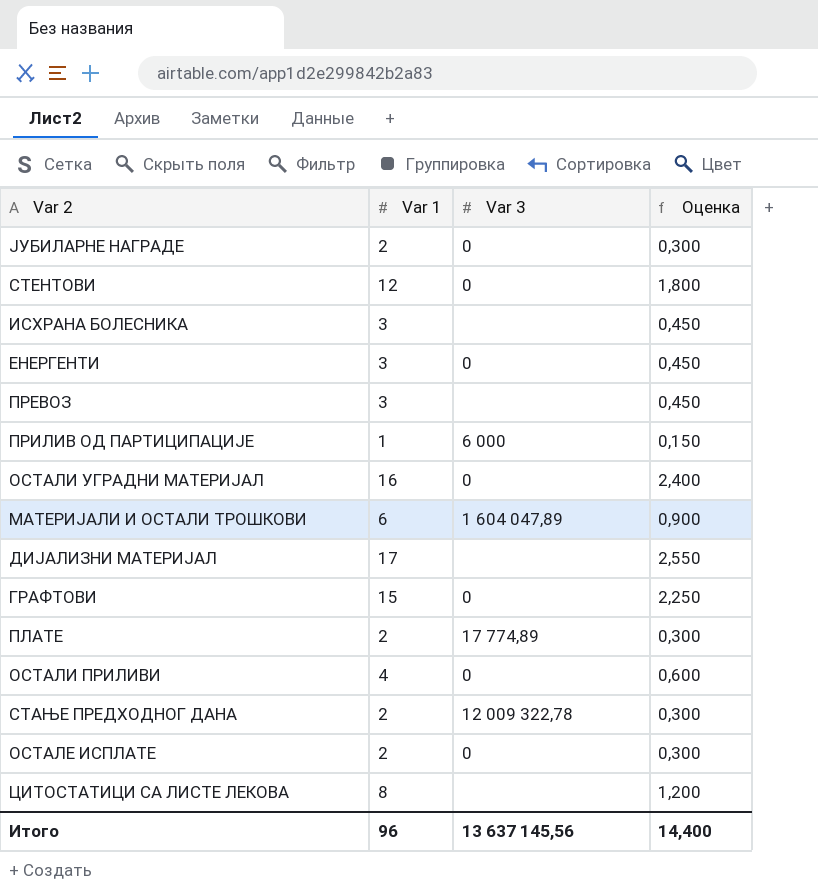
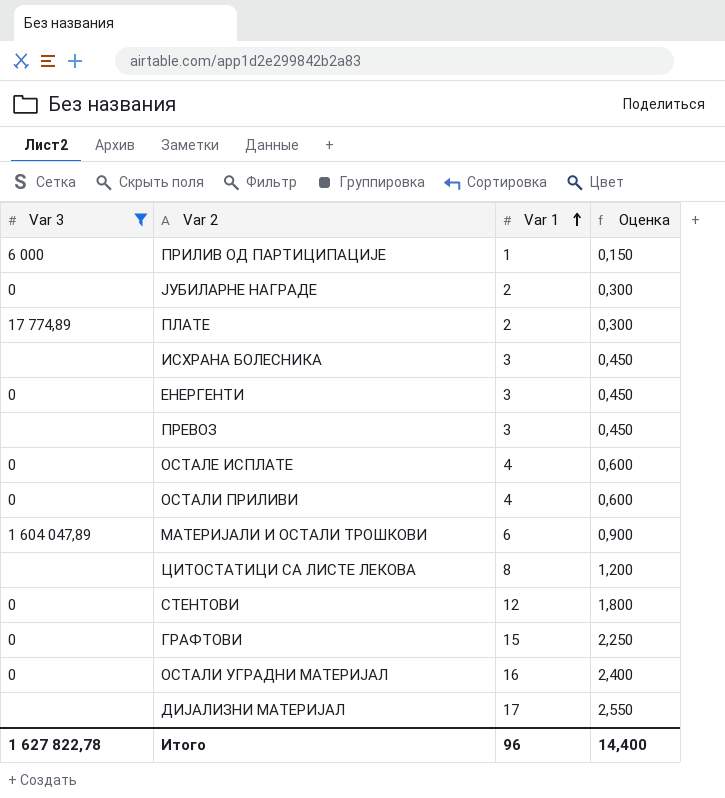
filter: none -> Var 3 != 12 009 322,78
row order: none -> Var 1 ascending
column Var 3 | position: 3 -> 1
ОСТАЛЕ ИСПЛАТЕ | Var 1: 2 -> 4
ОСТАЛЕ ИСПЛАТЕ | Оценка: 0,300 -> 0,600
Итого | Var 3: 13 637 145,56 -> 1 627 822,78

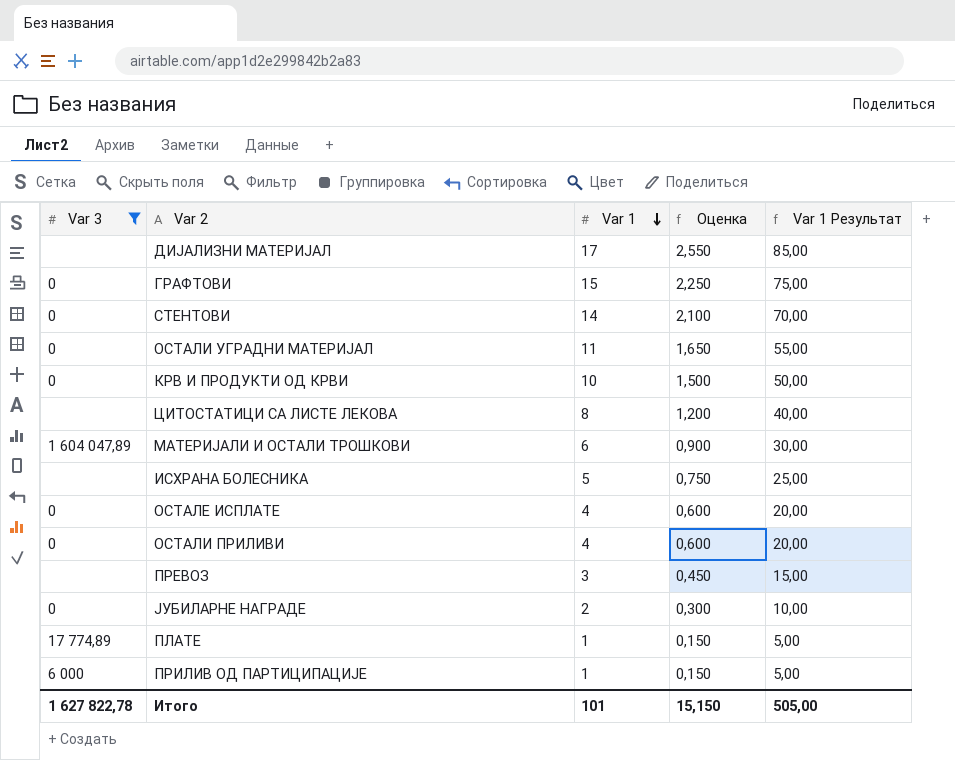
row order: Var 1 ascending -> Var 1 descending
column Var 1 Результат | formula: none -> [Var 1] * 5
row ЕНЕРГЕНТИ: 0 | 3 | 0,450 -> none
СТЕНТОВИ | Var 1: 12 -> 14
СТЕНТОВИ | Оценка: 1,800 -> 2,100
ОСТАЛИ УГРАДНИ МАТЕРИЈАЛ | Var 1: 16 -> 11
ОСТАЛИ УГРАДНИ МАТЕРИЈАЛ | Оценка: 2,400 -> 1,650
row КРВ И ПРОДУКТИ ОД КРВИ: none -> 0 | 10 | 1,500 | 50,00
ИСХРАНА БОЛЕСНИКА | Var 1: 3 -> 5
ИСХРАНА БОЛЕСНИКА | Оценка: 0,450 -> 0,750
ПЛАТЕ | Var 1: 2 -> 1
ПЛАТЕ | Оценка: 0,300 -> 0,150
Итого | Var 1: 96 -> 101
Итого | Оценка: 14,400 -> 15,150

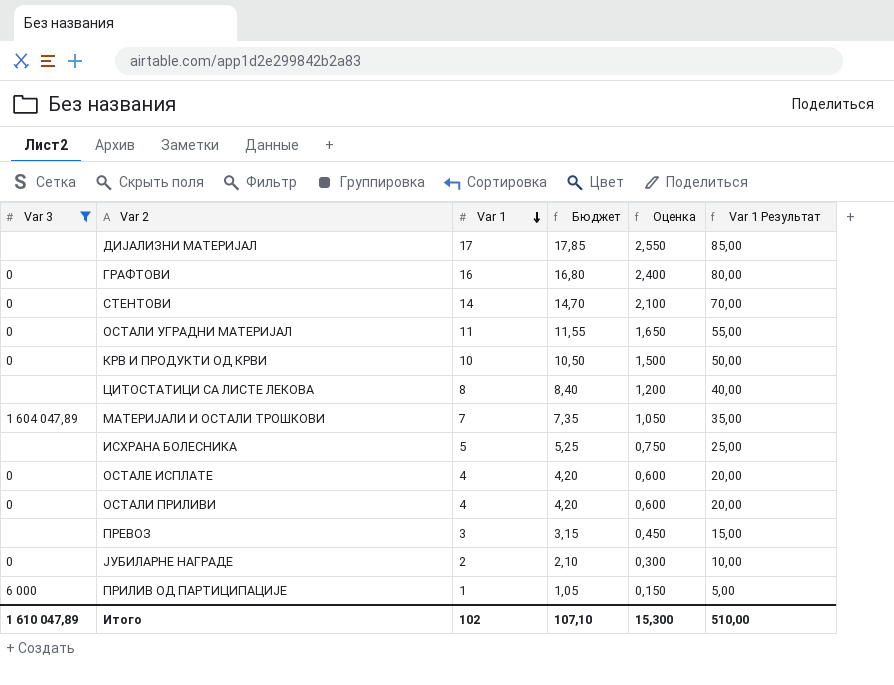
column Бюджет | formula: none -> [Var 1] * 1,05
row ПЛАТЕ: 17 774,89 | 1 | 0,150 | 5,00 -> none
ГРАФТОВИ | Var 1: 15 -> 16
ГРАФТОВИ | Оценка: 2,250 -> 2,400
ГРАФТОВИ | Var 1 Результат: 75,00 -> 80,00
МАТЕРИЈАЛИ И ОСТАЛИ ТРОШКОВИ | Var 1: 6 -> 7
МАТЕРИЈАЛИ И ОСТАЛИ ТРОШКОВИ | Оценка: 0,900 -> 1,050
МАТЕРИЈАЛИ И ОСТАЛИ ТРОШКОВИ | Var 1 Результат: 30,00 -> 35,00
Итого | Var 3: 1 627 822,78 -> 1 610 047,89
Итого | Var 1: 101 -> 102
Итого | Оценка: 15,150 -> 15,300
Итого | Var 1 Результат: 505,00 -> 510,00

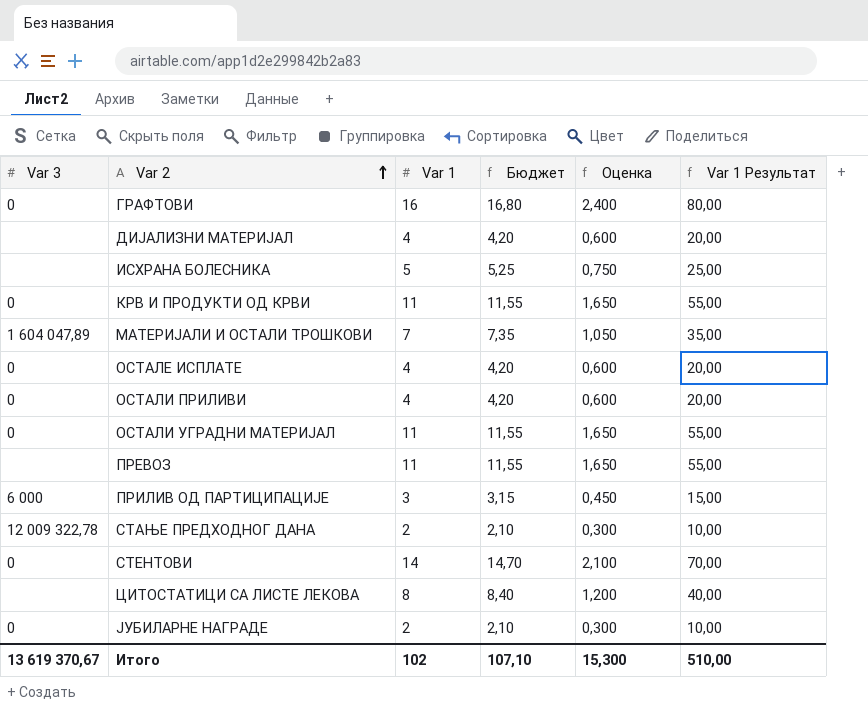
filter: Var 3 != 12 009 322,78 -> none
row order: Var 1 descending -> Var 2 ascending
ДИЈАЛИЗНИ МАТЕРИЈАЛ | Var 1: 17 -> 4
ДИЈАЛИЗНИ МАТЕРИЈАЛ | Бюджет: 17,85 -> 4,20
ДИЈАЛИЗНИ МАТЕРИЈАЛ | Оценка: 2,550 -> 0,600
ДИЈАЛИЗНИ МАТЕРИЈАЛ | Var 1 Результат: 85,00 -> 20,00
КРВ И ПРОДУКТИ ОД КРВИ | Var 1: 10 -> 11
КРВ И ПРОДУКТИ ОД КРВИ | Бюджет: 10,50 -> 11,55
КРВ И ПРОДУКТИ ОД КРВИ | Оценка: 1,500 -> 1,650
КРВ И ПРОДУКТИ ОД КРВИ | Var 1 Результат: 50,00 -> 55,00
ПРЕВОЗ | Var 1: 3 -> 11
ПРЕВОЗ | Бюджет: 3,15 -> 11,55
ПРЕВОЗ | Оценка: 0,450 -> 1,650
ПРЕВОЗ | Var 1 Результат: 15,00 -> 55,00
ПРИЛИВ ОД ПАРТИЦИПАЦИЈЕ | Var 1: 1 -> 3
ПРИЛИВ ОД ПАРТИЦИПАЦИЈЕ | Бюджет: 1,05 -> 3,15
ПРИЛИВ ОД ПАРТИЦИПАЦИЈЕ | Оценка: 0,150 -> 0,450
ПРИЛИВ ОД ПАРТИЦИПАЦИЈЕ | Var 1 Результат: 5,00 -> 15,00
Итого | Var 3: 1 610 047,89 -> 13 619 370,67

